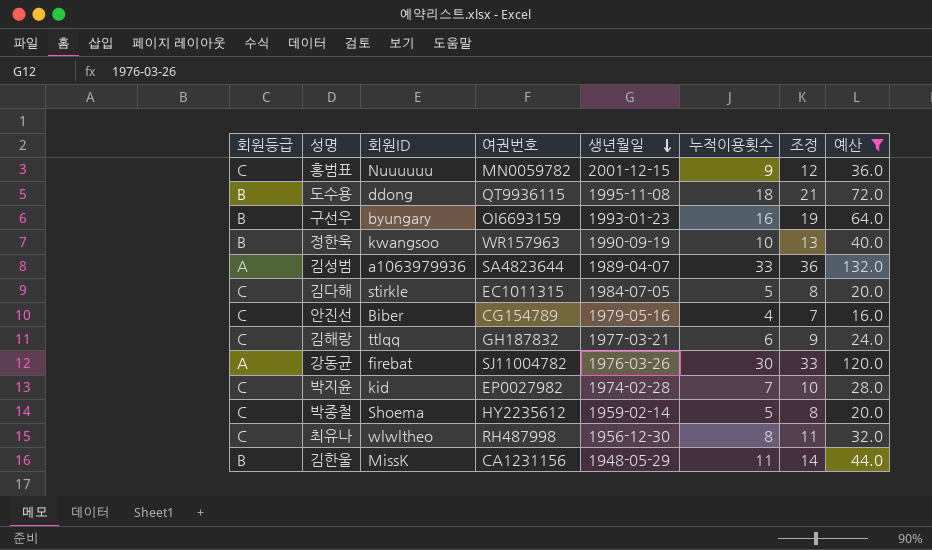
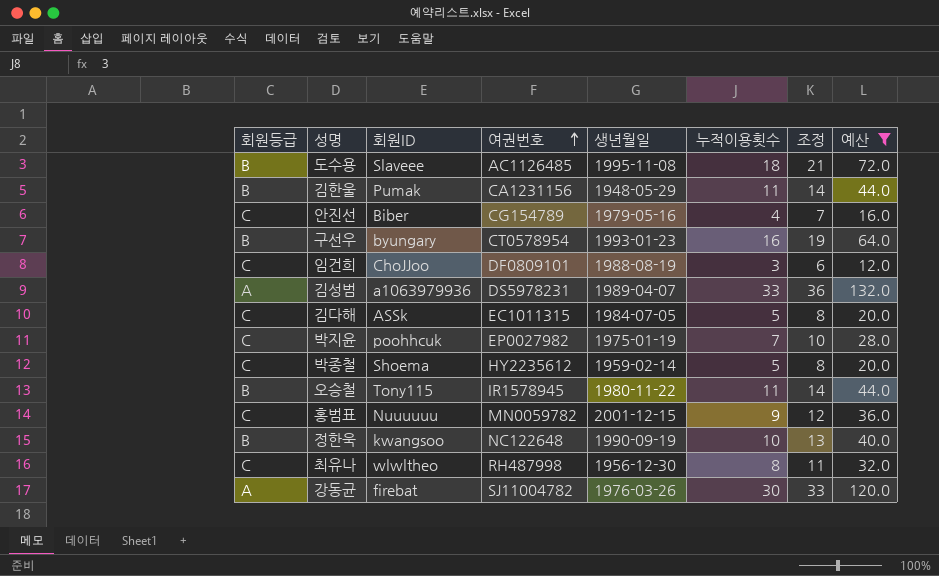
row order: 생년월일 descending -> 여권번호 ascending
row 김해랑: C | ttlqq | GH187832 | 1977-03-21 | 6 | 9 | 24.0 -> none
도수용 | 회원ID: ddong -> Slaveee
도수용 | 여권번호: QT9936115 -> AC1126485
김한울 | 회원ID: MissK -> Pumak
구선우 | 여권번호: OI6693159 -> CT0578954
row 임건희: none -> C | ChoJJoo | DF0809101 | 1988-08-19 | 3 | 6 | 12.0
김성범 | 여권번호: SA4823644 -> DS5978231
김다해 | 회원ID: stirkle -> ASSk
박지윤 | 회원ID: kid -> poohhcuk
박지윤 | 생년월일: 1974-02-28 -> 1975-01-19
row 오승철: none -> B | Tony115 | IR1578945 | 1980-11-22 | 11 | 14 | 44.0
정한욱 | 여권번호: WR157963 -> NC122648

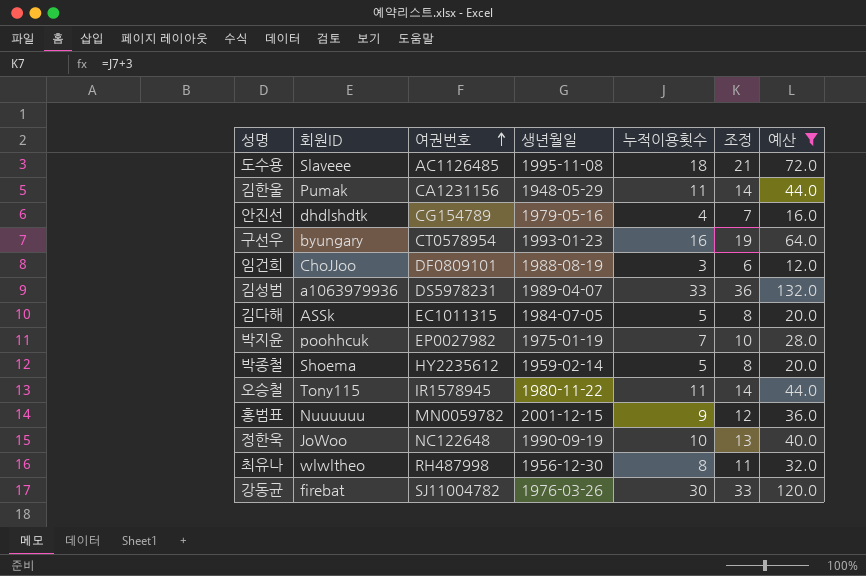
column 회원등급 | position: 1 -> none
안진선 | 회원ID: Biber -> dhdlshdtk
정한욱 | 회원ID: kwangsoo -> JoWoo

